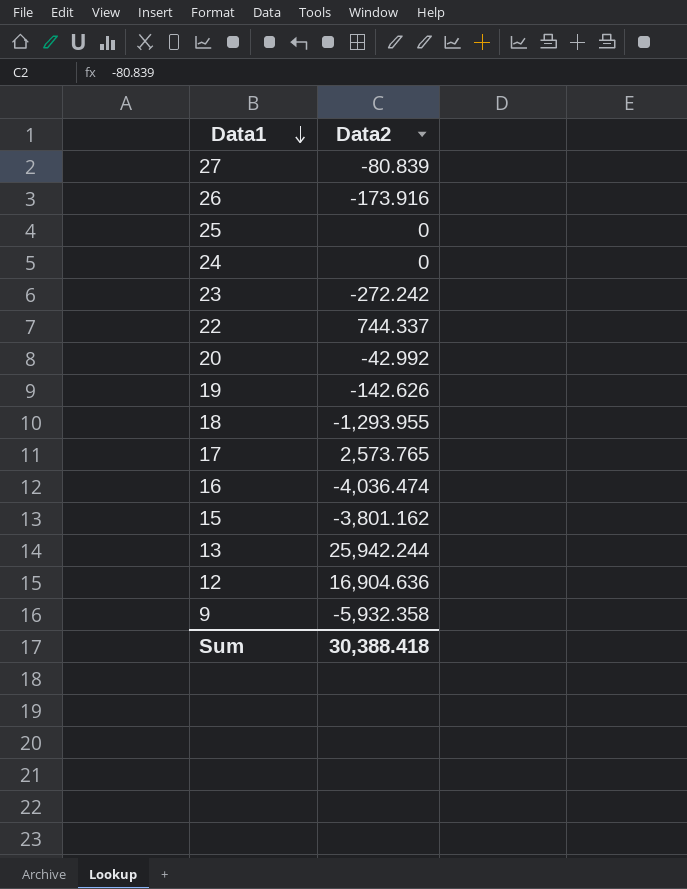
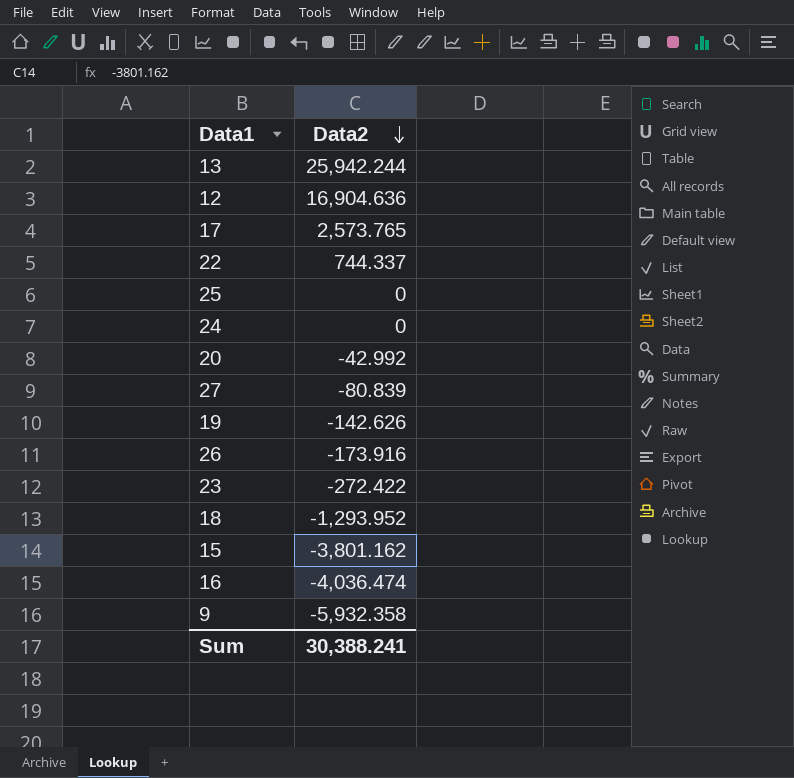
row order: Data1 descending -> Data2 descending
23 | Data2: -272.242 -> -272.422
18 | Data2: -1,293.955 -> -1,293.952
Sum | Data2: 30,388.418 -> 30,388.241

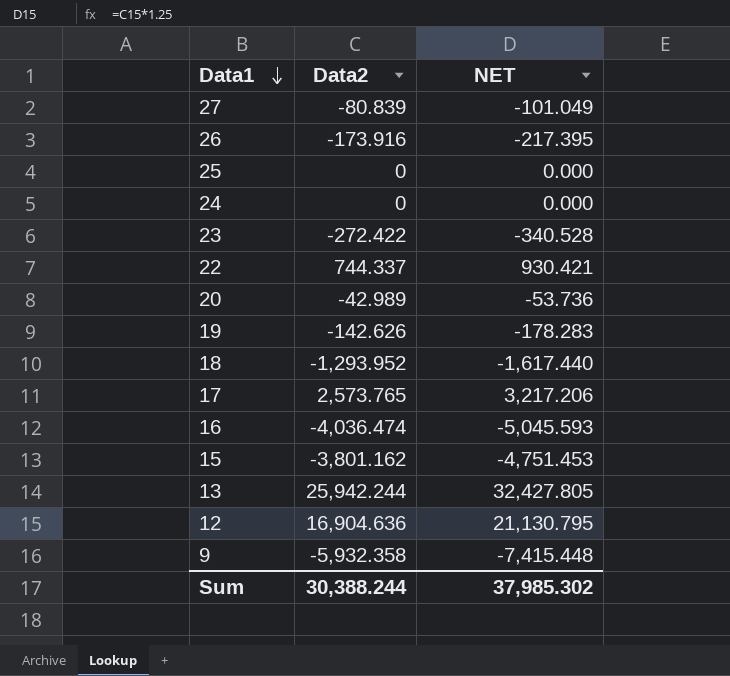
row order: Data2 descending -> Data1 descending
column NET | formula: none -> [Data2] * 1.25
20 | Data2: -42.992 -> -42.989
Sum | Data2: 30,388.241 -> 30,388.244

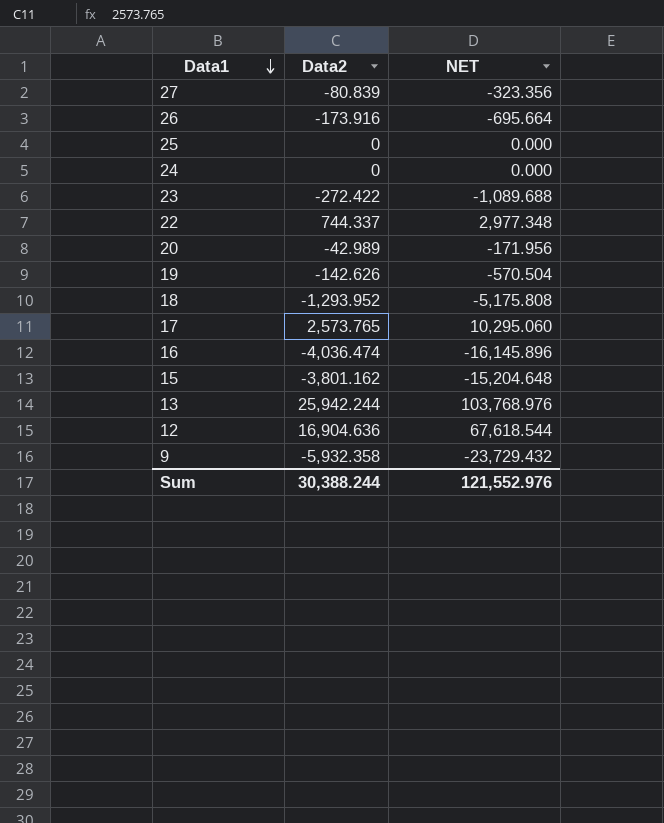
column NET | formula: [Data2] * 1.25 -> [Data2] * 4
Sum | NET: 37,985.302 -> 121,552.976

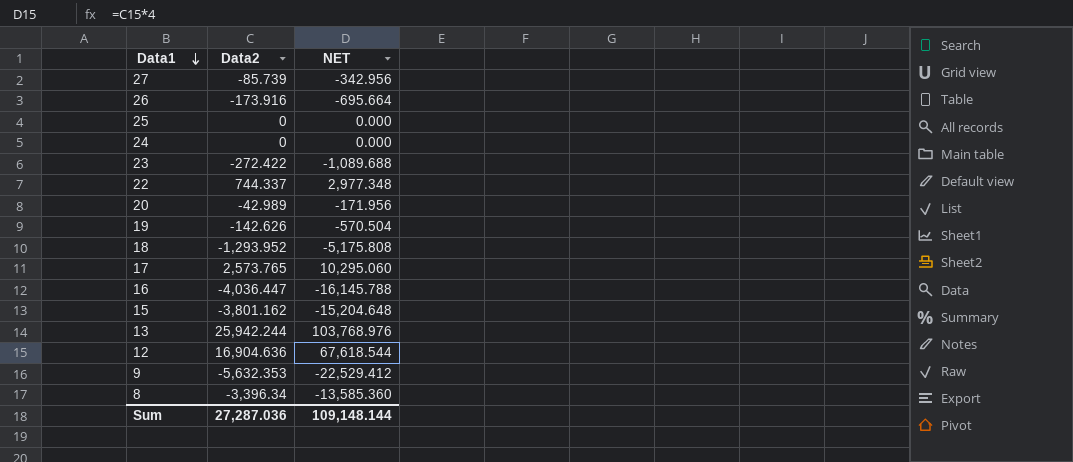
27 | Data2: -80.839 -> -85.739
27 | NET: -323.356 -> -342.956
16 | Data2: -4,036.474 -> -4,036.447
16 | NET: -16,145.896 -> -16,145.788
9 | Data2: -5,932.358 -> -5,632.353
9 | NET: -23,729.432 -> -22,529.412
row 8: none -> -3,396.34 | -13,585.360
Sum | Data2: 30,388.244 -> 27,287.036
Sum | NET: 121,552.976 -> 109,148.144

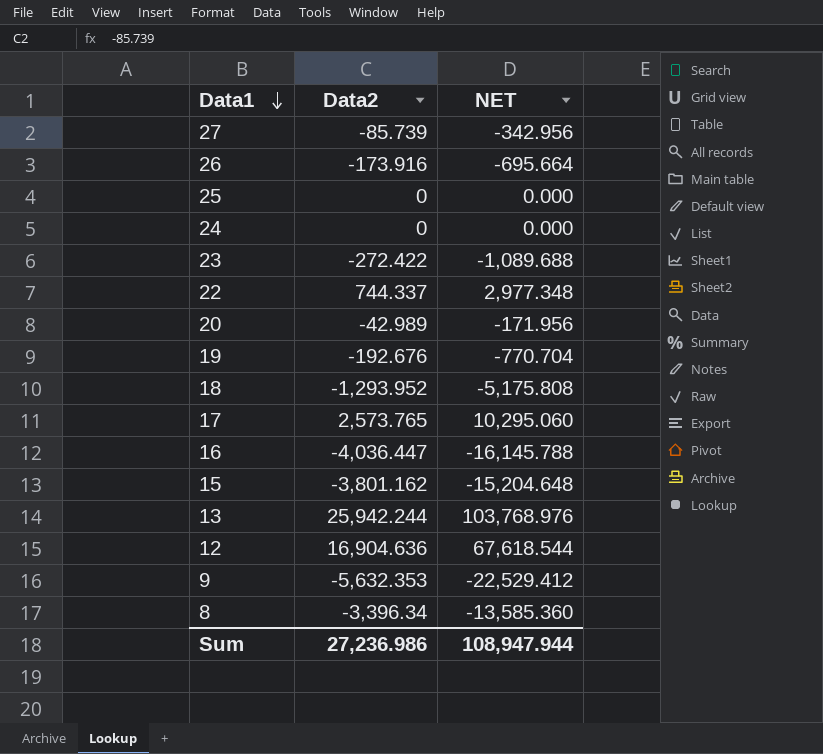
19 | Data2: -142.626 -> -192.676
19 | NET: -570.504 -> -770.704
Sum | Data2: 27,287.036 -> 27,236.986
Sum | NET: 109,148.144 -> 108,947.944

